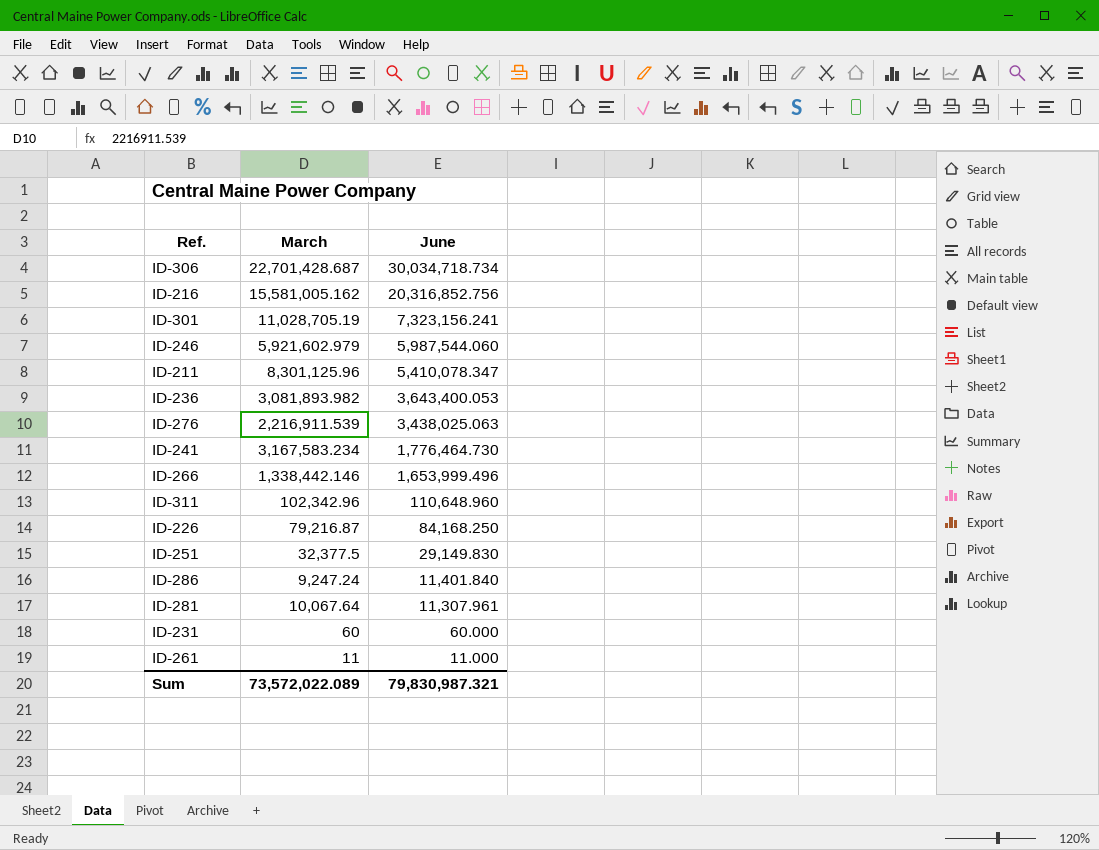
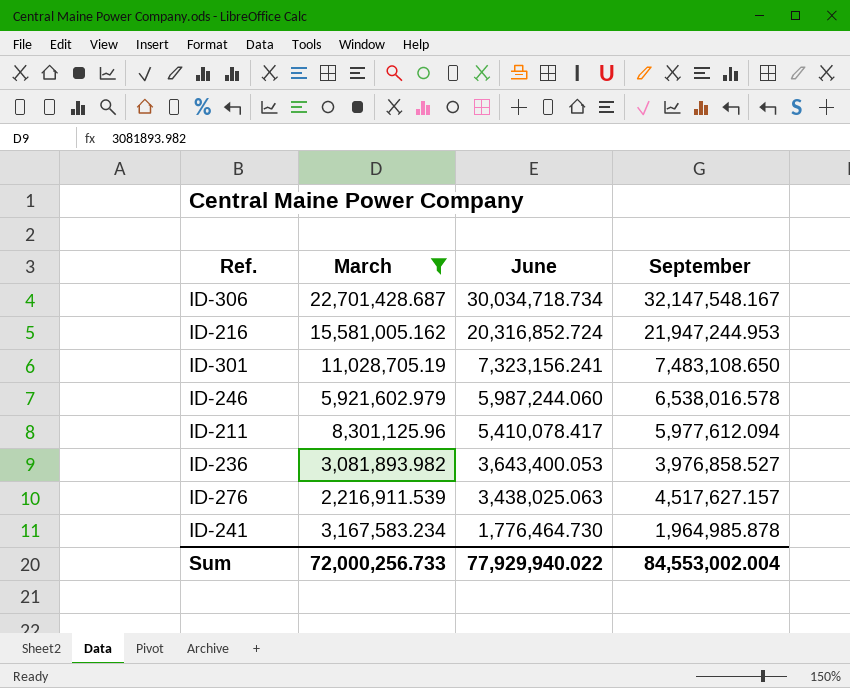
filter: none -> March >= 2,216,911.539
column September | position: none -> 4
ID-216 | June: 20,316,852.756 -> 20,316,852.724
ID-246 | June: 5,987,544.060 -> 5,987,244.060
ID-211 | June: 5,410,078.347 -> 5,410,078.417
Sum | March: 73,572,022.089 -> 72,000,256.733
Sum | June: 79,830,987.321 -> 77,929,940.022

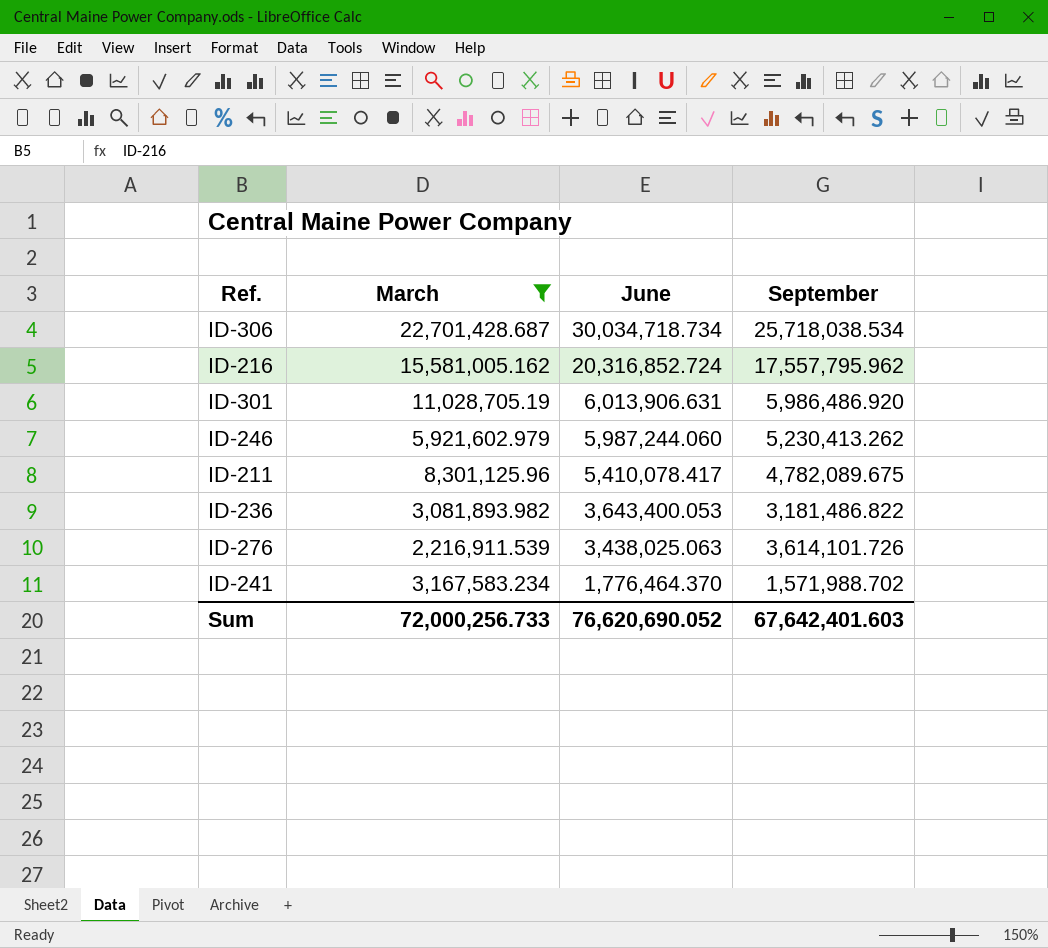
ID-306 | September: 32,147,548.167 -> 25,718,038.534
ID-216 | September: 21,947,244.953 -> 17,557,795.962
ID-301 | June: 7,323,156.241 -> 6,013,906.631
ID-301 | September: 7,483,108.650 -> 5,986,486.920
ID-246 | September: 6,538,016.578 -> 5,230,413.262
ID-211 | September: 5,977,612.094 -> 4,782,089.675
ID-236 | September: 3,976,858.527 -> 3,181,486.822
ID-276 | September: 4,517,627.157 -> 3,614,101.726
ID-241 | June: 1,776,464.730 -> 1,776,464.370
ID-241 | September: 1,964,985.878 -> 1,571,988.702
Sum | June: 77,929,940.022 -> 76,620,690.052
Sum | September: 84,553,002.004 -> 67,642,401.603

